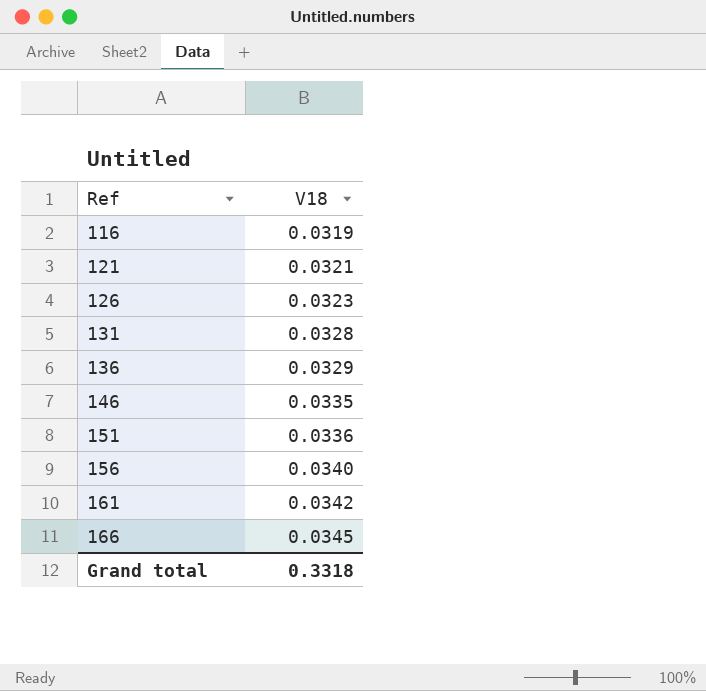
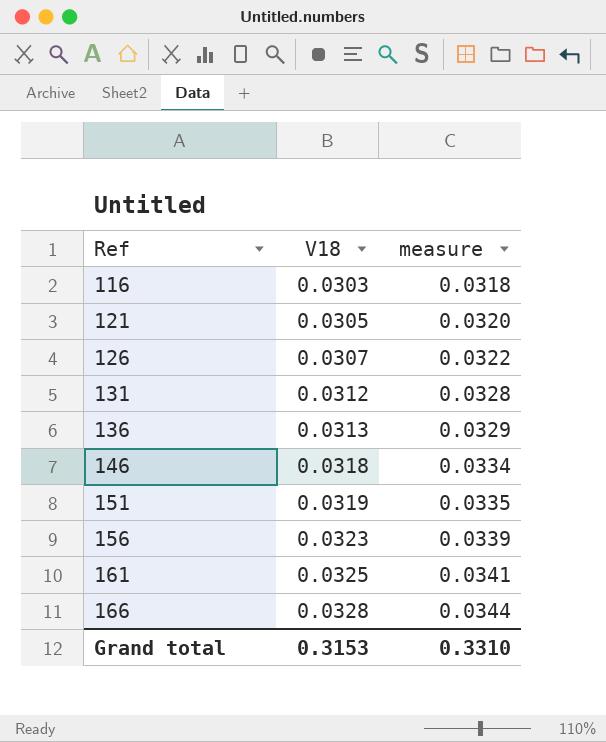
column measure | formula: none -> [V18] * 1.05
116 | V18: 0.0319 -> 0.0303
121 | V18: 0.0321 -> 0.0305
126 | V18: 0.0323 -> 0.0307
131 | V18: 0.0328 -> 0.0312
136 | V18: 0.0329 -> 0.0313
146 | V18: 0.0335 -> 0.0318
151 | V18: 0.0336 -> 0.0319
156 | V18: 0.0340 -> 0.0323
161 | V18: 0.0342 -> 0.0325
166 | V18: 0.0345 -> 0.0328
Grand total | V18: 0.3318 -> 0.3153

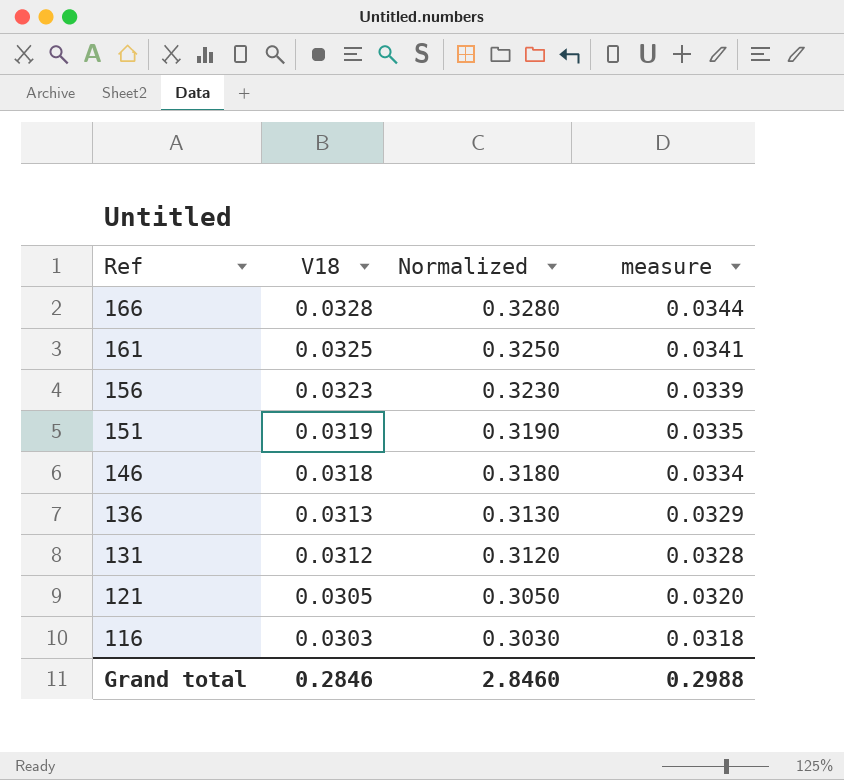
row order: Ref ascending -> Ref descending
column Normalized | formula: none -> [V18] * 10
row 126: 0.0307 | 0.0322 -> none
Grand total | V18: 0.3153 -> 0.2846
Grand total | measure: 0.3310 -> 0.2988

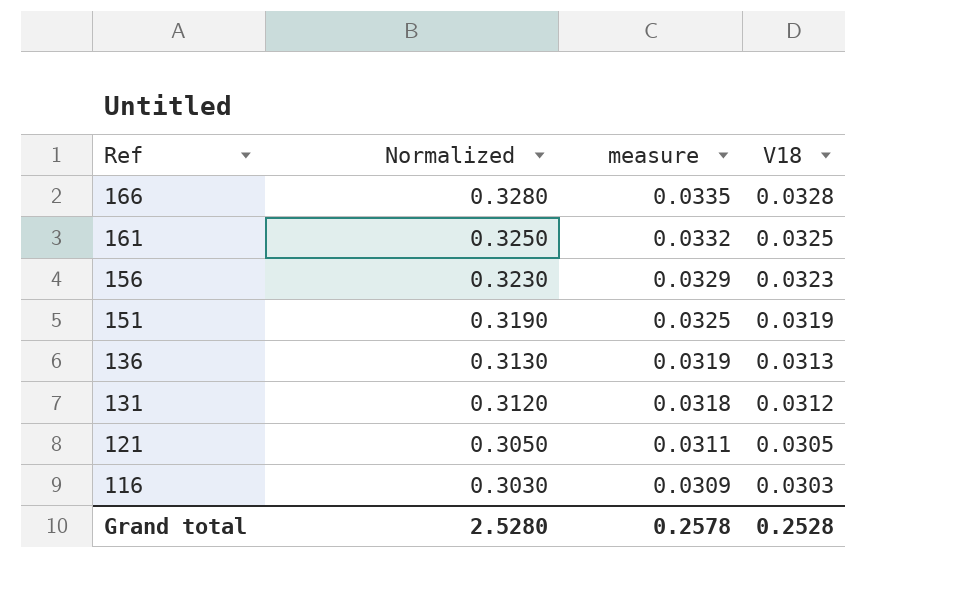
column measure | formula: [V18] * 1.05 -> [V18] * 1.02
column V18 | position: 2 -> 4
row 146: 0.0318 | 0.3180 | 0.0334 -> none
Grand total | Normalized: 2.8460 -> 2.5280
Grand total | measure: 0.2988 -> 0.2578
Grand total | V18: 0.2846 -> 0.2528

